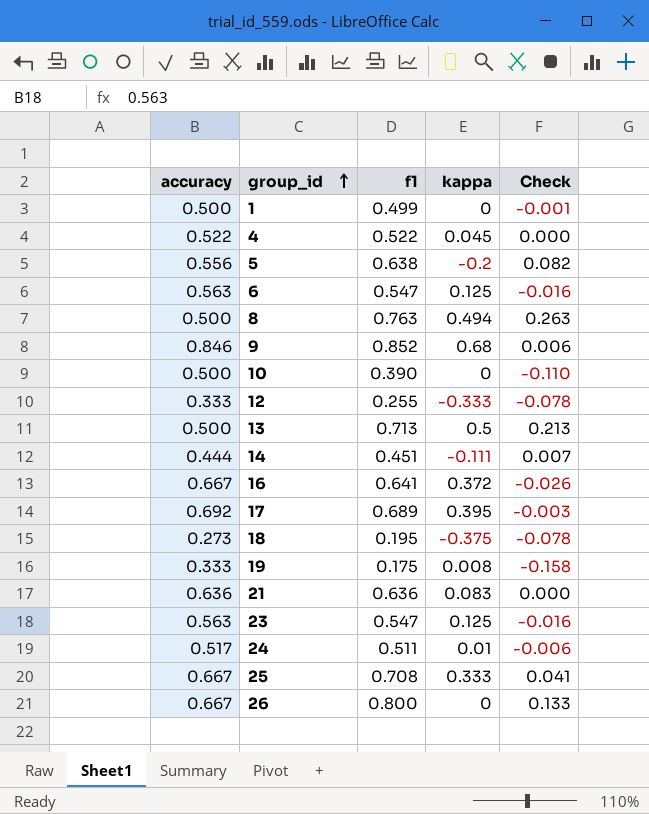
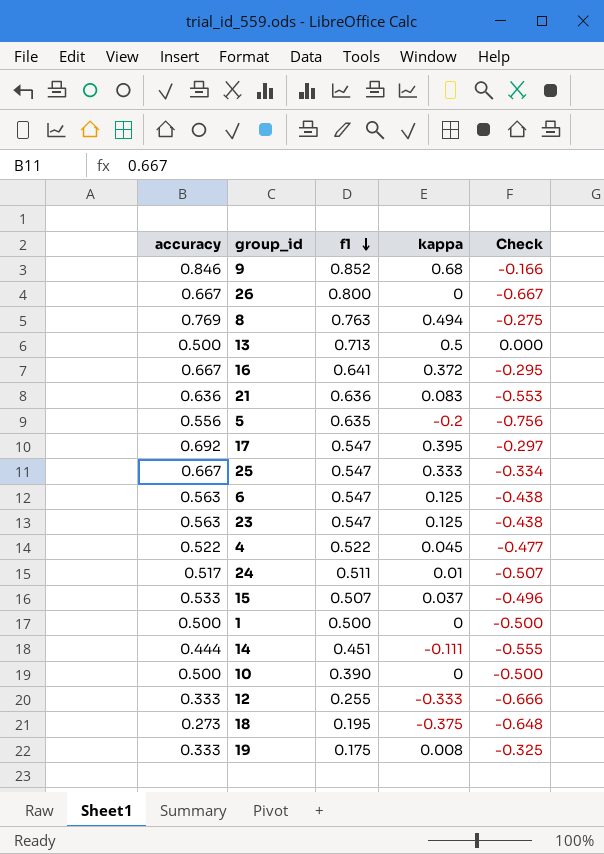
row order: group_id ascending -> f1 descending
column Check | formula: [f1] - [accuracy] -> [kappa] - [accuracy]
8 | accuracy: 0.500 -> 0.769
5 | f1: 0.638 -> 0.635
17 | f1: 0.689 -> 0.547
25 | f1: 0.708 -> 0.547
row 15: none -> 0.533 | 0.507 | 0.037 | -0.496
1 | f1: 0.499 -> 0.500

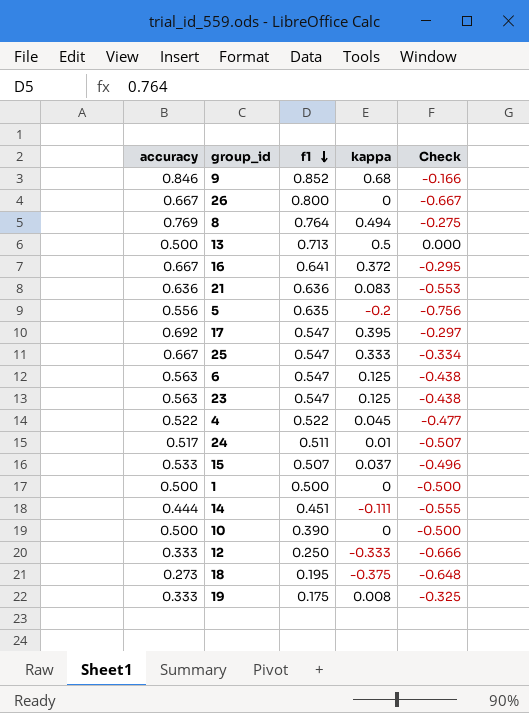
8 | f1: 0.763 -> 0.764
12 | f1: 0.255 -> 0.250

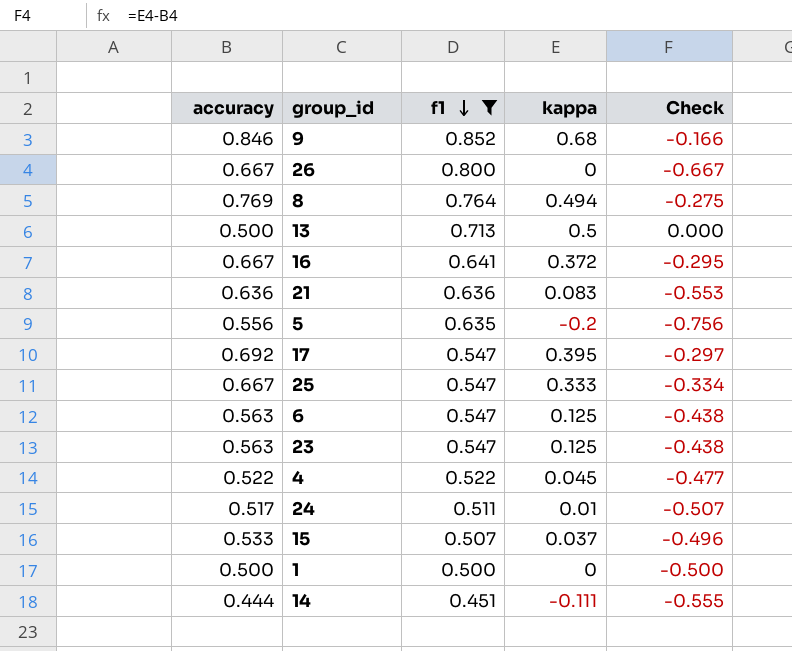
filter: none -> f1 >= 0.451

